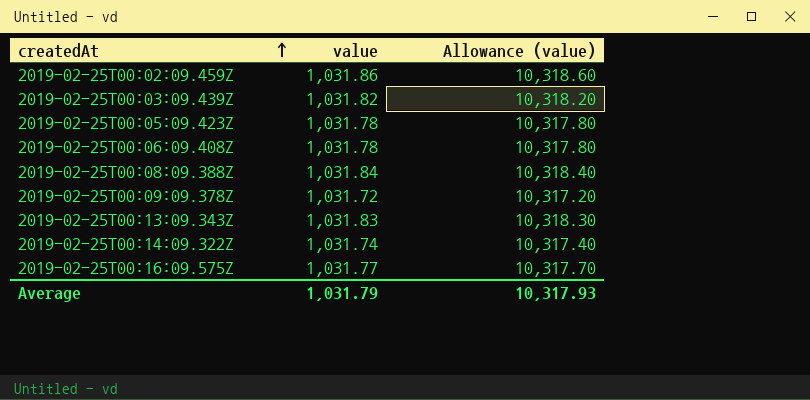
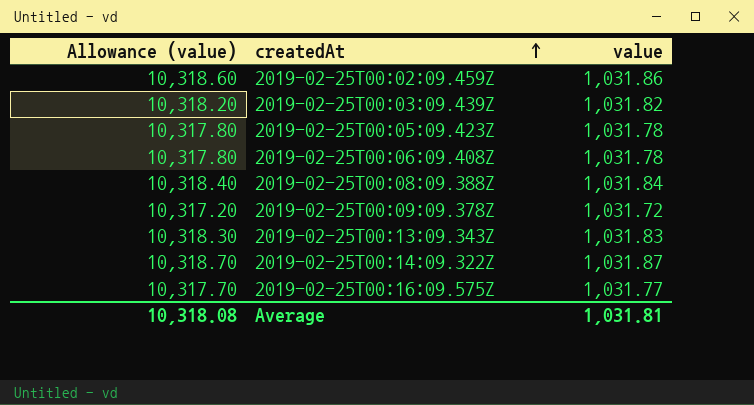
column Allowance (value) | position: 3 -> 1
2019-02-25T00:14:09.322Z | Allowance (value): 10,317.40 -> 10,318.70
2019-02-25T00:14:09.322Z | value: 1,031.74 -> 1,031.87
Average | Allowance (value): 10,317.93 -> 10,318.08
Average | value: 1,031.79 -> 1,031.81

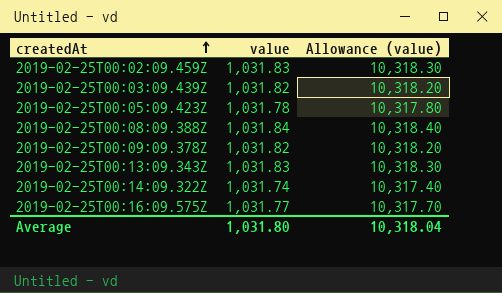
column Allowance (value) | position: 1 -> 3
row 2019-02-25T00:06:09.408Z: 10,317.80 | 1,031.78 -> none
2019-02-25T00:02:09.459Z | value: 1,031.86 -> 1,031.83
2019-02-25T00:02:09.459Z | Allowance (value): 10,318.60 -> 10,318.30
2019-02-25T00:09:09.378Z | value: 1,031.72 -> 1,031.82
2019-02-25T00:09:09.378Z | Allowance (value): 10,317.20 -> 10,318.20
2019-02-25T00:14:09.322Z | value: 1,031.87 -> 1,031.74
2019-02-25T00:14:09.322Z | Allowance (value): 10,318.70 -> 10,317.40
Average | value: 1,031.81 -> 1,031.80
Average | Allowance (value): 10,318.08 -> 10,318.04

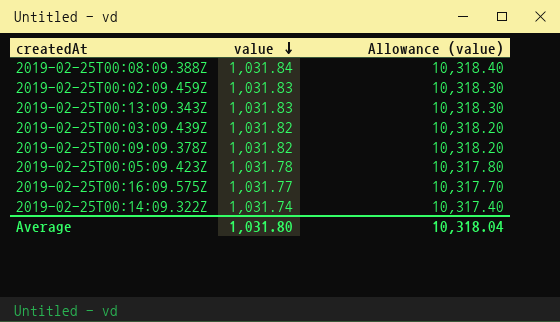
row order: createdAt ascending -> value descending

